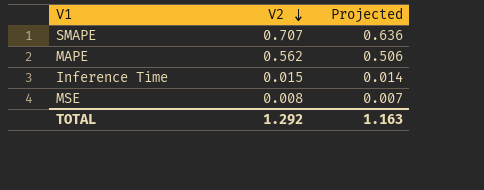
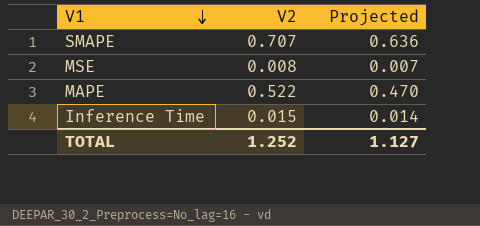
row order: V2 descending -> V1 descending
MAPE | V2: 0.562 -> 0.522
MAPE | Projected: 0.506 -> 0.470
TOTAL | V2: 1.292 -> 1.252
TOTAL | Projected: 1.163 -> 1.127

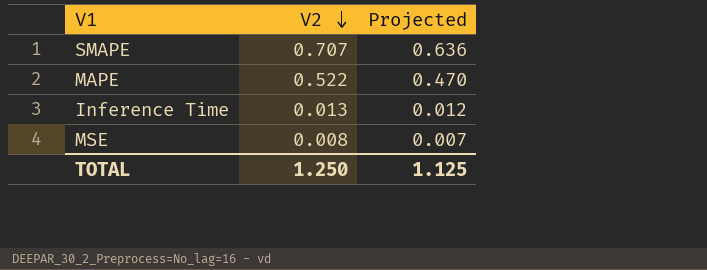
row order: V1 descending -> V2 descending
Inference Time | V2: 0.015 -> 0.013
Inference Time | Projected: 0.014 -> 0.012
TOTAL | V2: 1.252 -> 1.250
TOTAL | Projected: 1.127 -> 1.125

